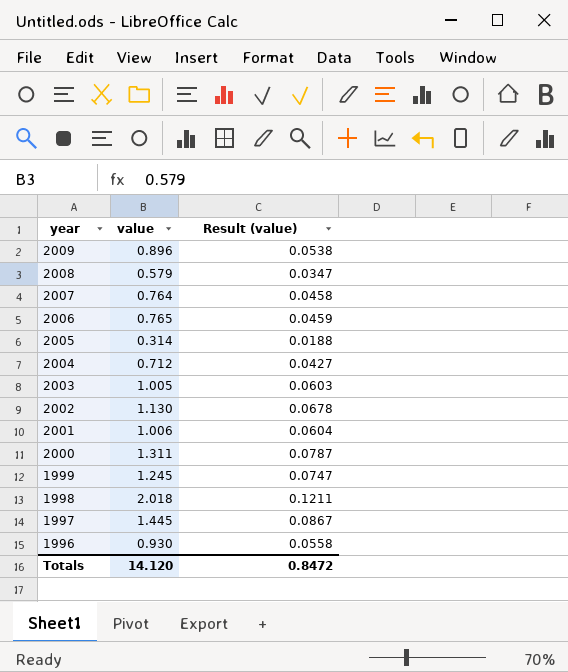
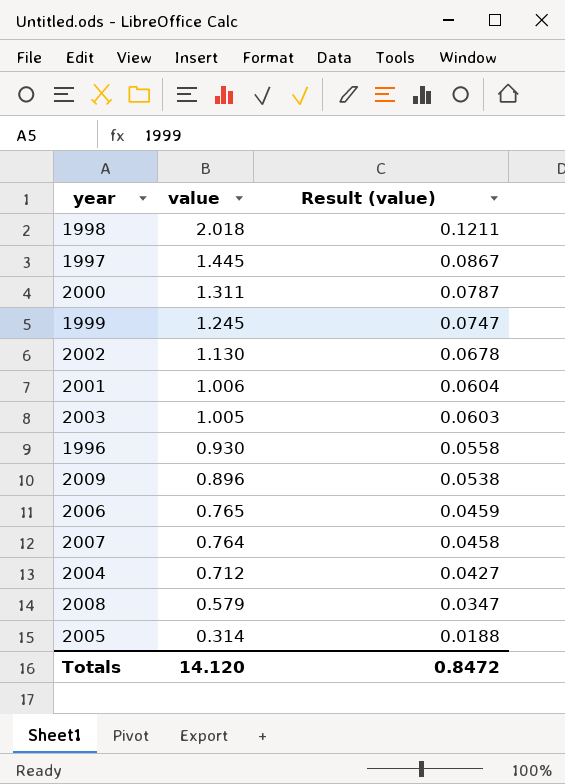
row order: year descending -> value descending

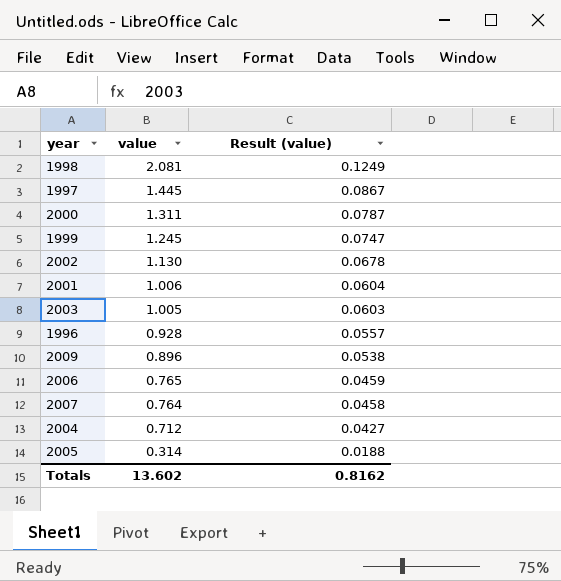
row 2008: 0.579 | 0.0347 -> none
1998 | value: 2.018 -> 2.081
1998 | Result (value): 0.1211 -> 0.1249
1996 | value: 0.930 -> 0.928
1996 | Result (value): 0.0558 -> 0.0557
Totals | value: 14.120 -> 13.602
Totals | Result (value): 0.8472 -> 0.8162

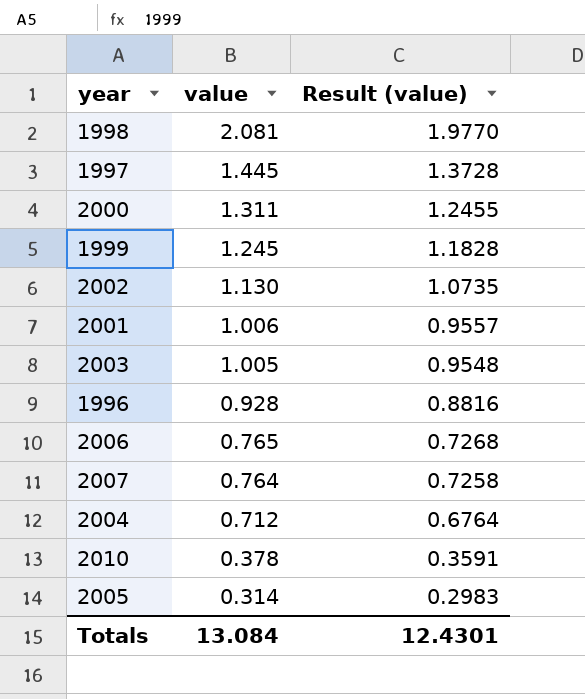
column Result (value) | formula: [value] * 0.06 -> [value] * 0.95
row 2009: 0.896 | 0.0538 -> none
row 2010: none -> 0.378 | 0.3591
Totals | value: 13.602 -> 13.084
Totals | Result (value): 0.8162 -> 12.4301

